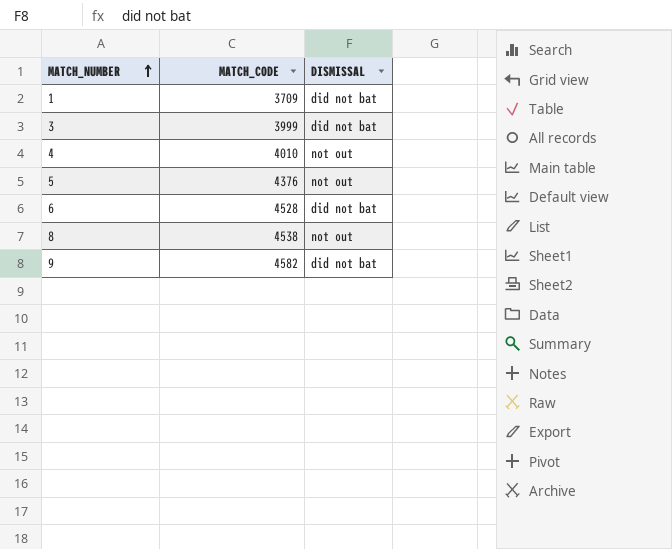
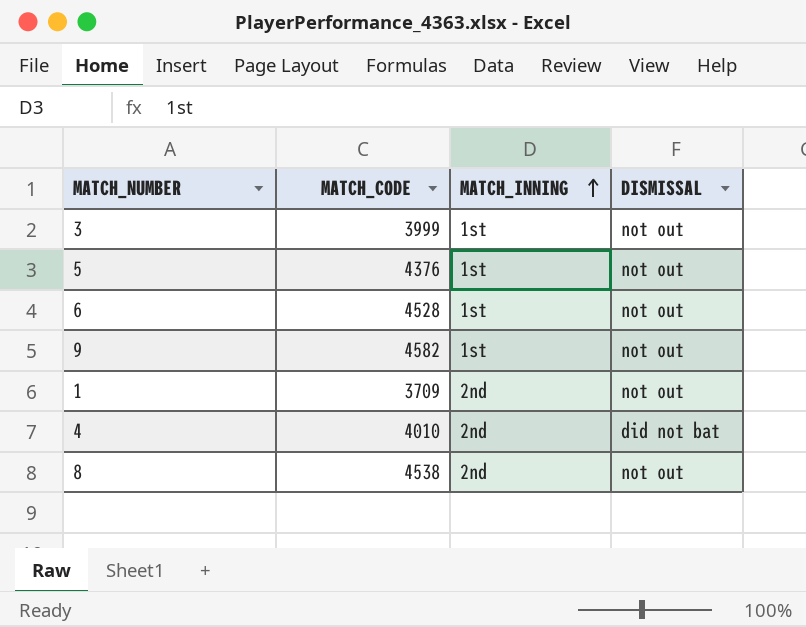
row order: MATCH_NUMBER ascending -> MATCH_INNING ascending
column MATCH_INNING | position: none -> 3
3 | DISMISSAL: did not bat -> not out
6 | DISMISSAL: did not bat -> not out
9 | DISMISSAL: did not bat -> not out
1 | DISMISSAL: did not bat -> not out
4 | DISMISSAL: not out -> did not bat

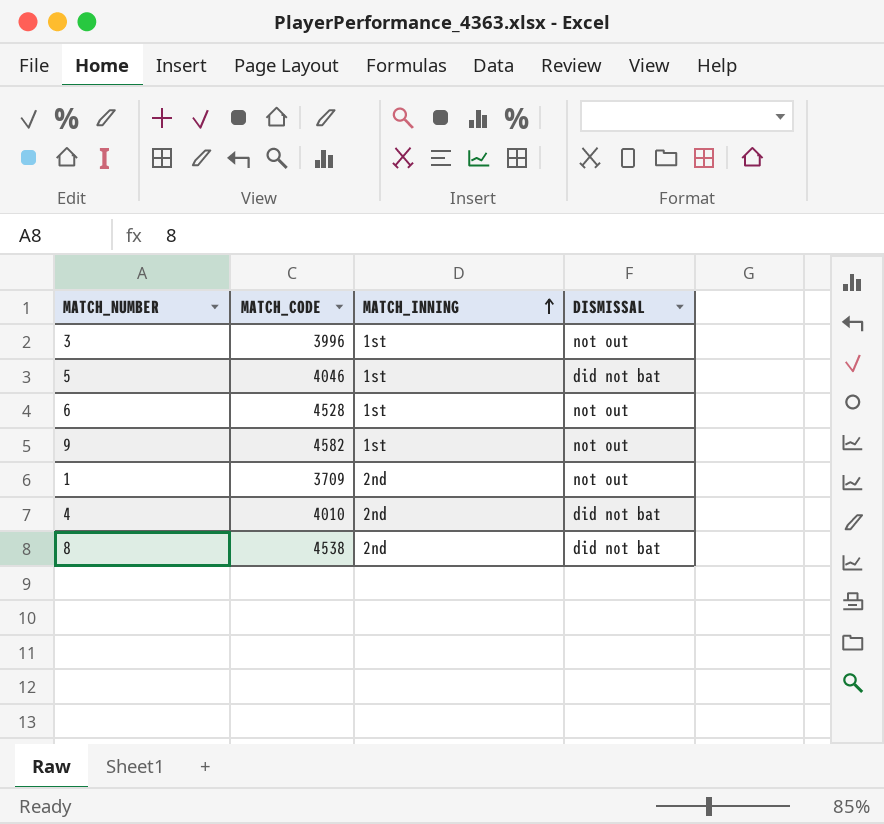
3 | MATCH_CODE: 3999 -> 3996
5 | MATCH_CODE: 4376 -> 4046
5 | DISMISSAL: not out -> did not bat
8 | DISMISSAL: not out -> did not bat

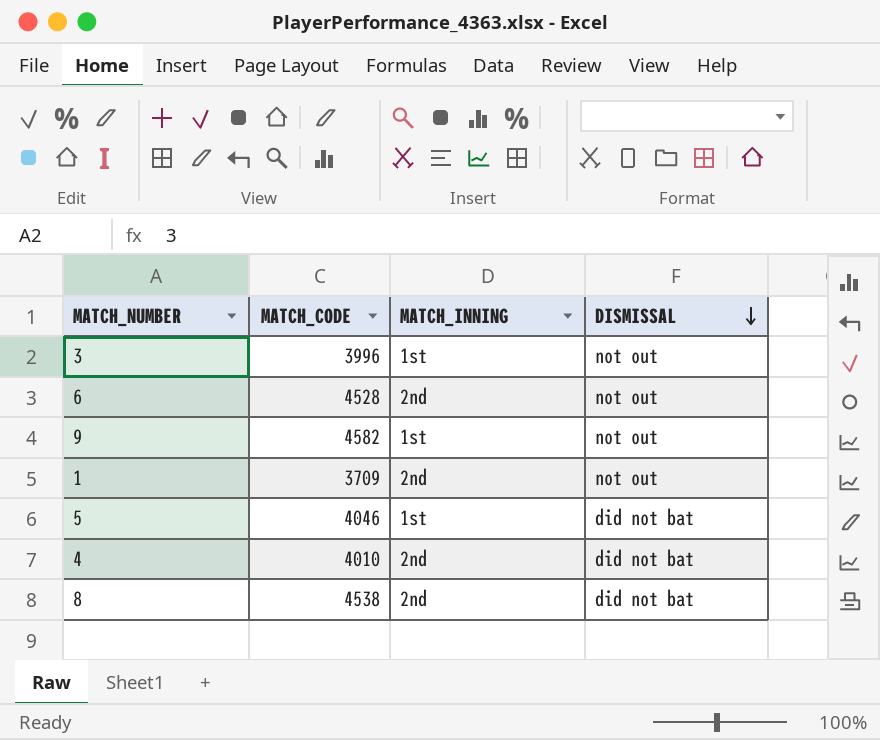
row order: MATCH_INNING ascending -> DISMISSAL descending
6 | MATCH_INNING: 1st -> 2nd

